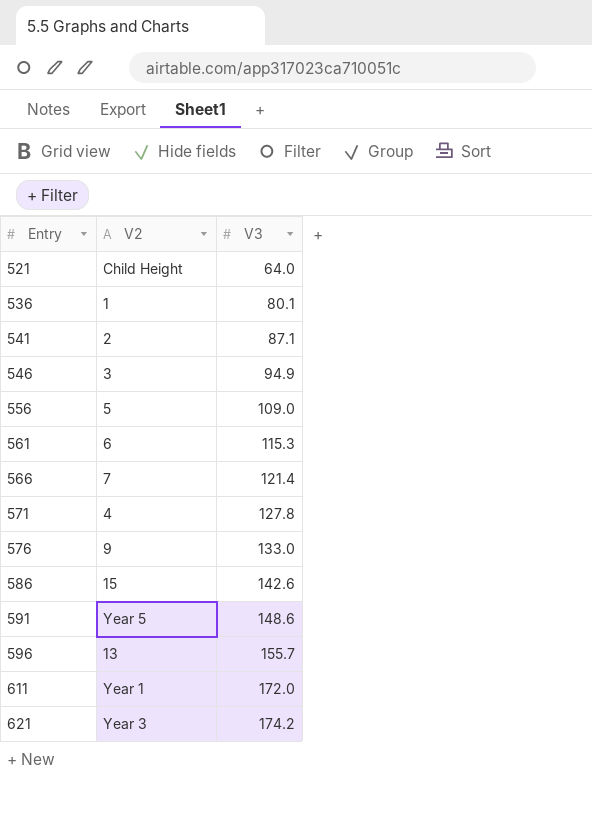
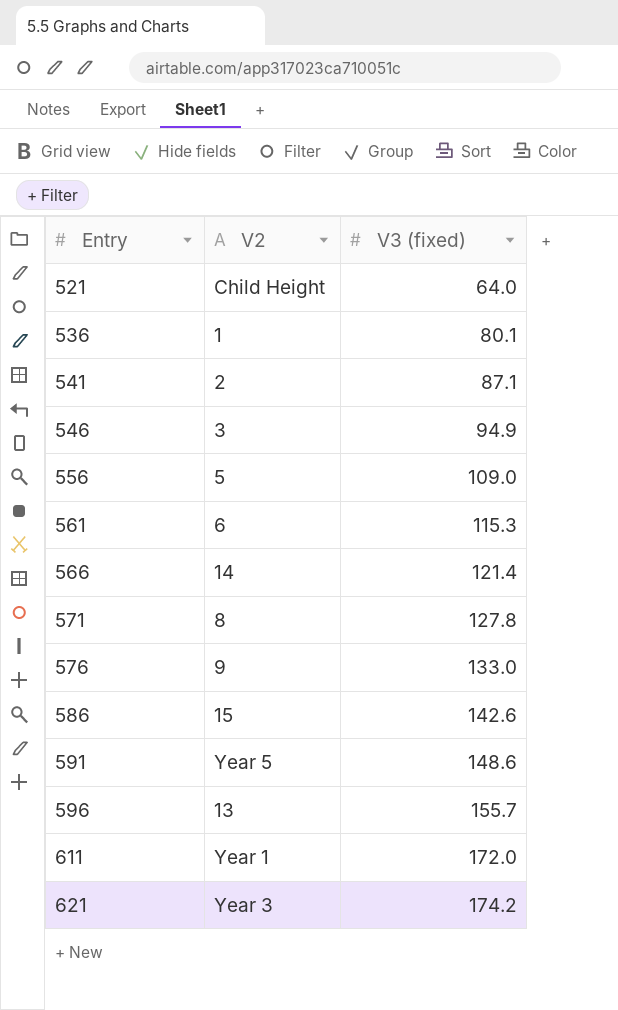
column name: V3 -> V3 (fixed)
566 | V2: 7 -> 14
571 | V2: 4 -> 8

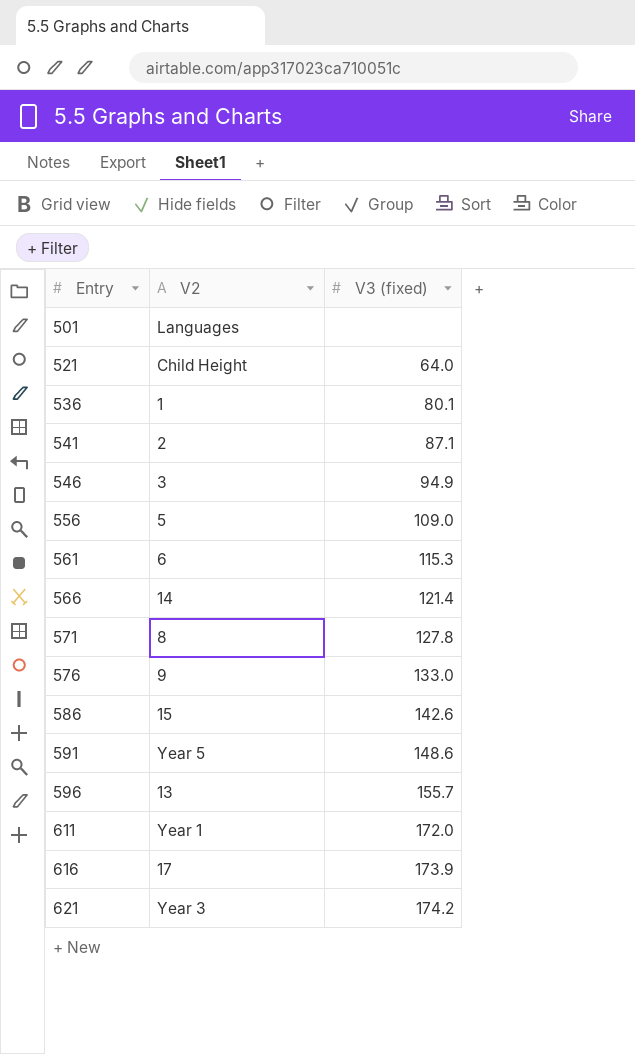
row 501: none -> Languages | none
row 616: none -> 17 | 173.9

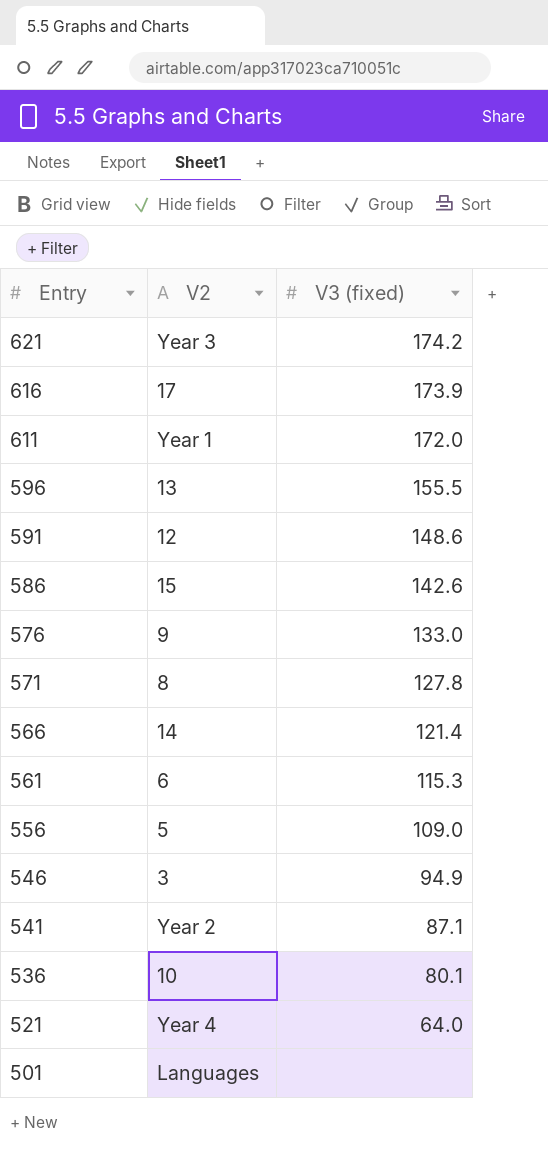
row order: Entry ascending -> Entry descending
596 | V3 (fixed): 155.7 -> 155.5
591 | V2: Year 5 -> 12
541 | V2: 2 -> Year 2
536 | V2: 1 -> 10
521 | V2: Child Height -> Year 4

